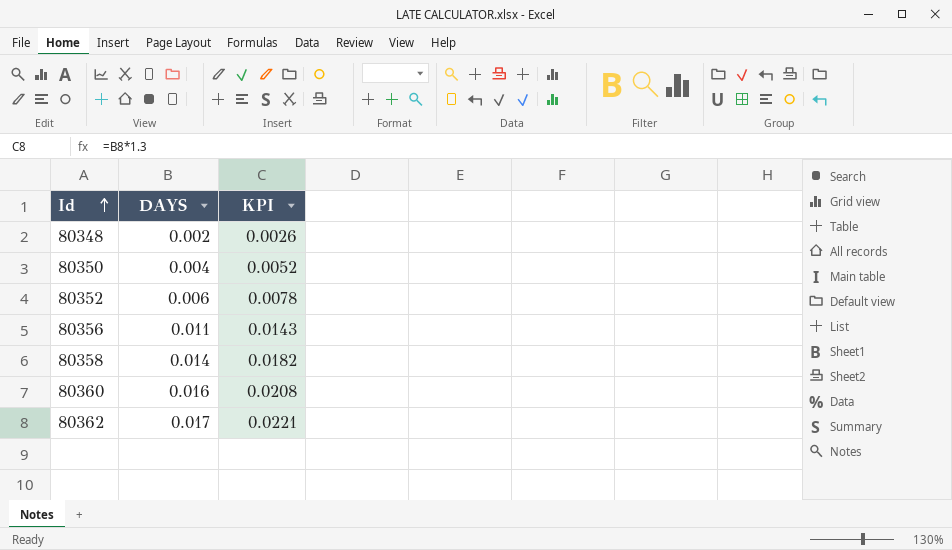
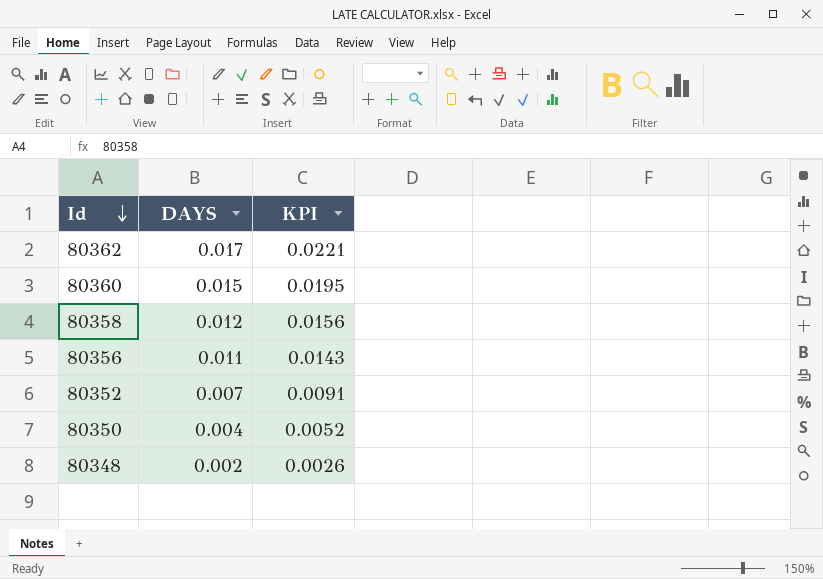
row order: Id ascending -> Id descending
80360 | DAYS: 0.016 -> 0.015
80360 | KPI: 0.0208 -> 0.0195
80358 | DAYS: 0.014 -> 0.012
80358 | KPI: 0.0182 -> 0.0156
80352 | DAYS: 0.006 -> 0.007
80352 | KPI: 0.0078 -> 0.0091

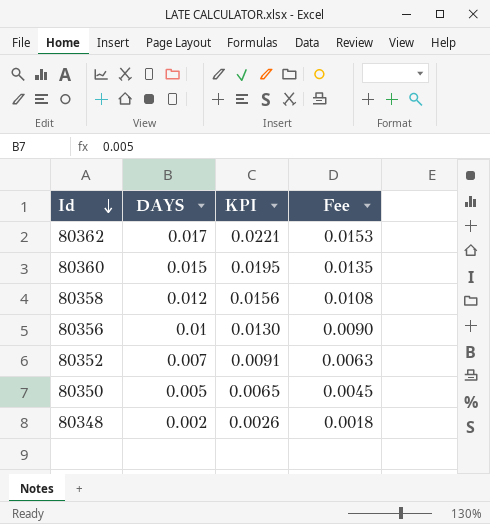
column Fee | formula: none -> [DAYS] * 0.9
80356 | DAYS: 0.011 -> 0.01
80356 | KPI: 0.0143 -> 0.0130
80350 | DAYS: 0.004 -> 0.005
80350 | KPI: 0.0052 -> 0.0065

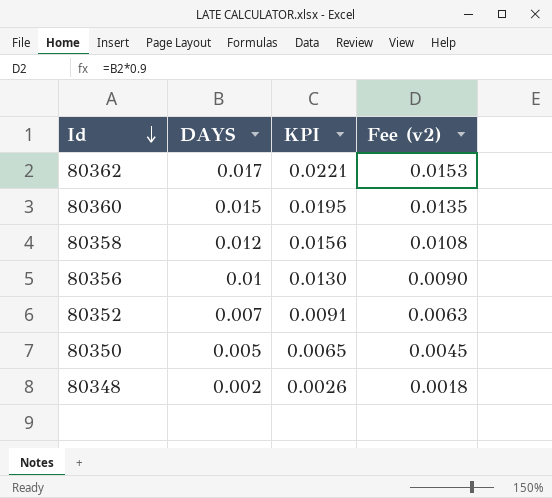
column name: Fee -> Fee (v2)

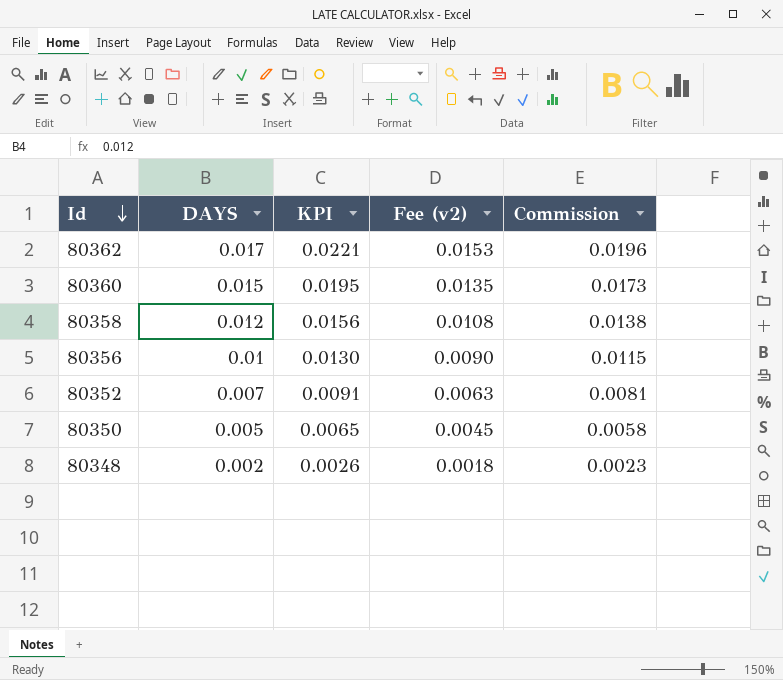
column Commission | formula: none -> [DAYS] * 1.15

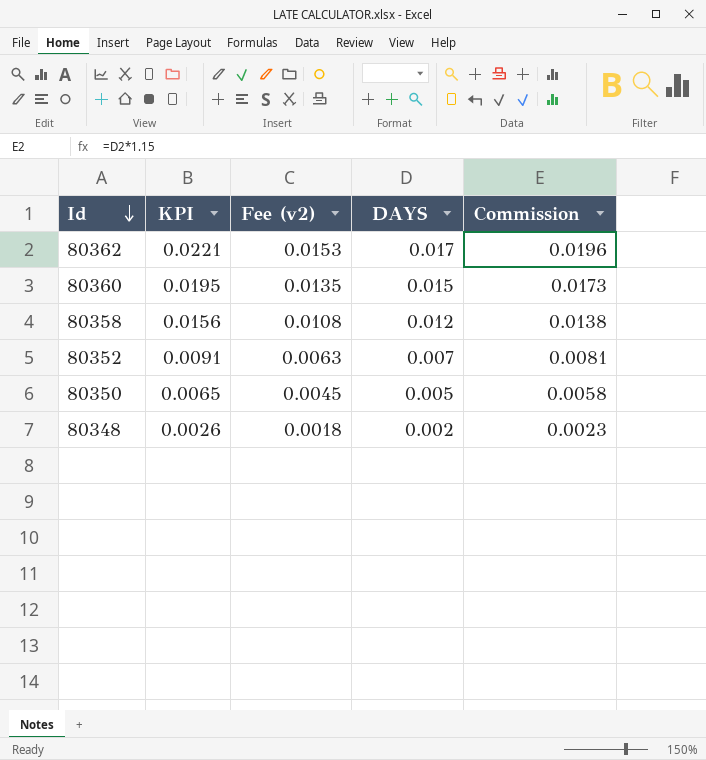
column DAYS | position: 2 -> 4
row 80356: 0.01 | 0.0130 | 0.0090 | 0.0115 -> none

